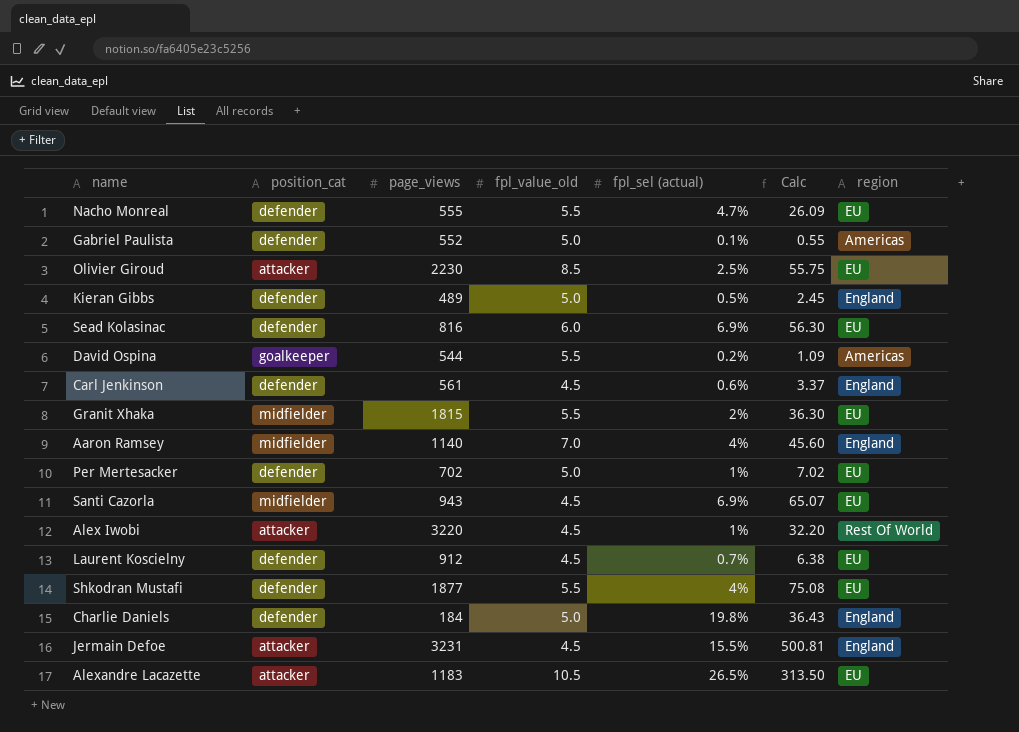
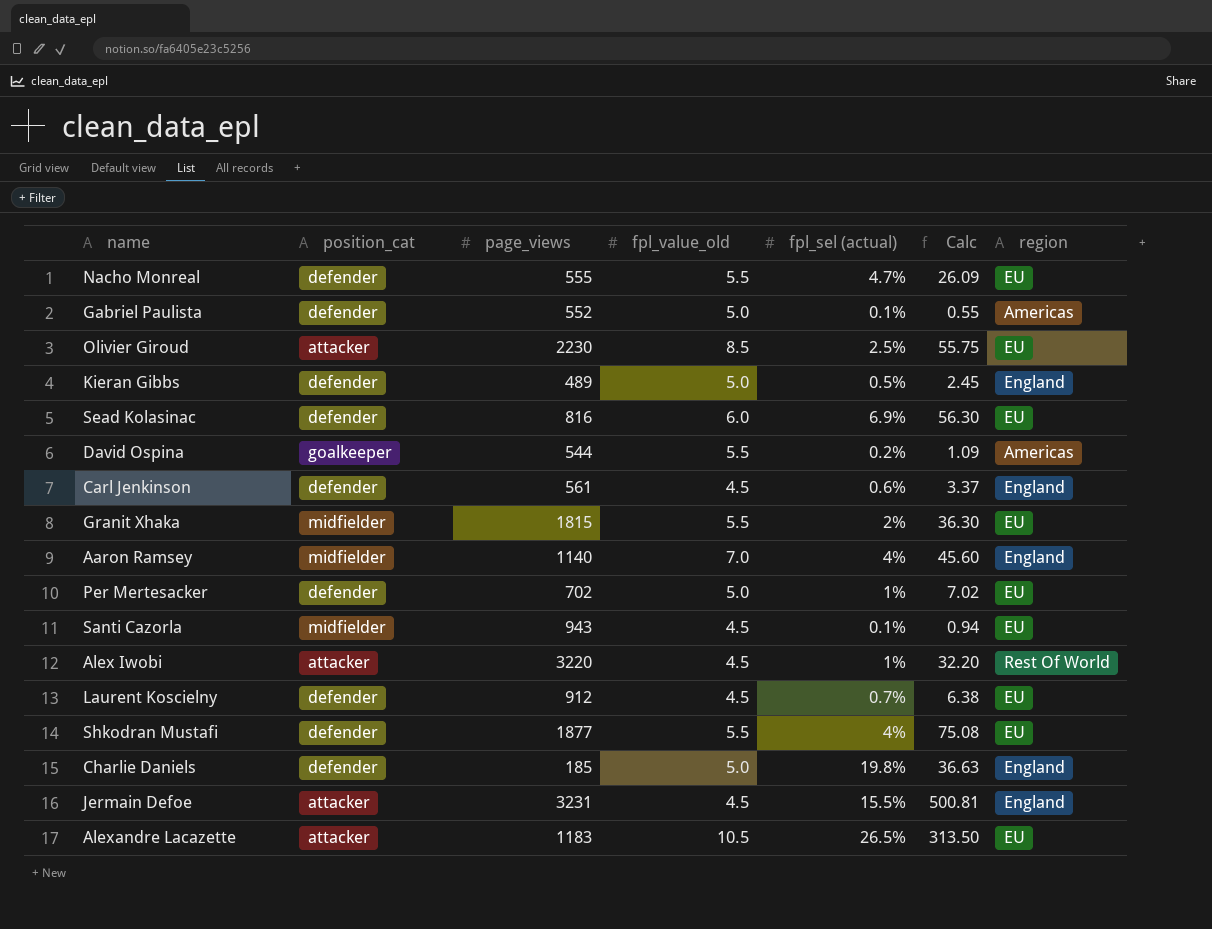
Santi Cazorla | fpl_sel (actual): 6.9% -> 0.1%
Santi Cazorla | Calc: 65.07 -> 0.94
Charlie Daniels | page_views: 184 -> 185
Charlie Daniels | Calc: 36.43 -> 36.63

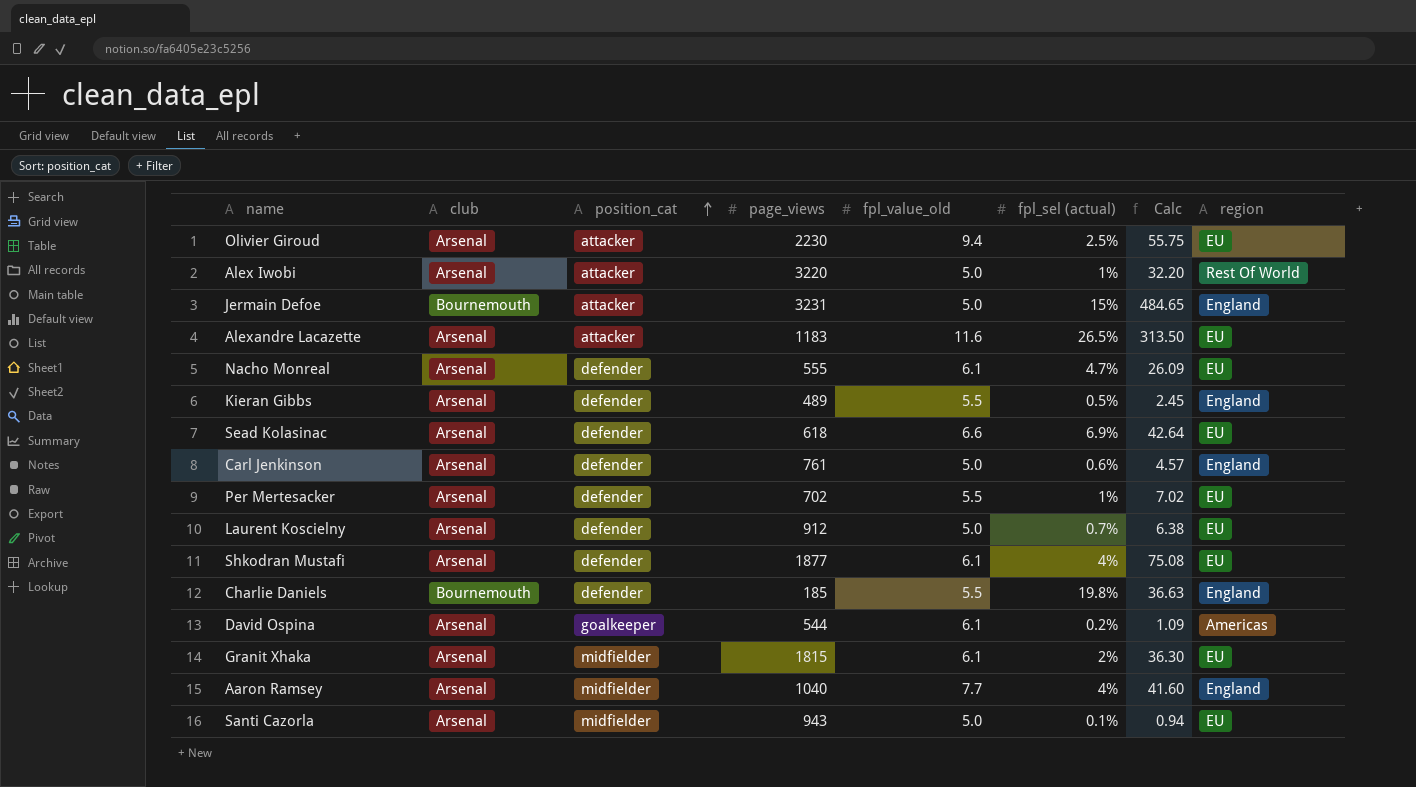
row order: none -> position_cat ascending
column club | position: none -> 2
row Gabriel Paulista: defender | 552 | 5.0 | 0.1% | 0.55 | Americas -> none
Olivier Giroud | fpl_value_old: 8.5 -> 9.4
Alex Iwobi | fpl_value_old: 4.5 -> 5.0
Jermain Defoe | fpl_value_old: 4.5 -> 5.0
Jermain Defoe | fpl_sel (actual): 15.5% -> 15%
Jermain Defoe | Calc: 500.81 -> 484.65
Alexandre Lacazette | fpl_value_old: 10.5 -> 11.6
Nacho Monreal | fpl_value_old: 5.5 -> 6.1
Kieran Gibbs | fpl_value_old: 5.0 -> 5.5
Sead Kolasinac | page_views: 816 -> 618
Sead Kolasinac | fpl_value_old: 6.0 -> 6.6
Sead Kolasinac | Calc: 56.30 -> 42.64
Carl Jenkinson | page_views: 561 -> 761
Carl Jenkinson | fpl_value_old: 4.5 -> 5.0
Carl Jenkinson | Calc: 3.37 -> 4.57
Per Mertesacker | fpl_value_old: 5.0 -> 5.5
Laurent Koscielny | fpl_value_old: 4.5 -> 5.0
Shkodran Mustafi | fpl_value_old: 5.5 -> 6.1
Charlie Daniels | fpl_value_old: 5.0 -> 5.5
David Ospina | fpl_value_old: 5.5 -> 6.1
Granit Xhaka | fpl_value_old: 5.5 -> 6.1
Aaron Ramsey | page_views: 1140 -> 1040
Aaron Ramsey | fpl_value_old: 7.0 -> 7.7
Aaron Ramsey | Calc: 45.60 -> 41.60
Santi Cazorla | fpl_value_old: 4.5 -> 5.0

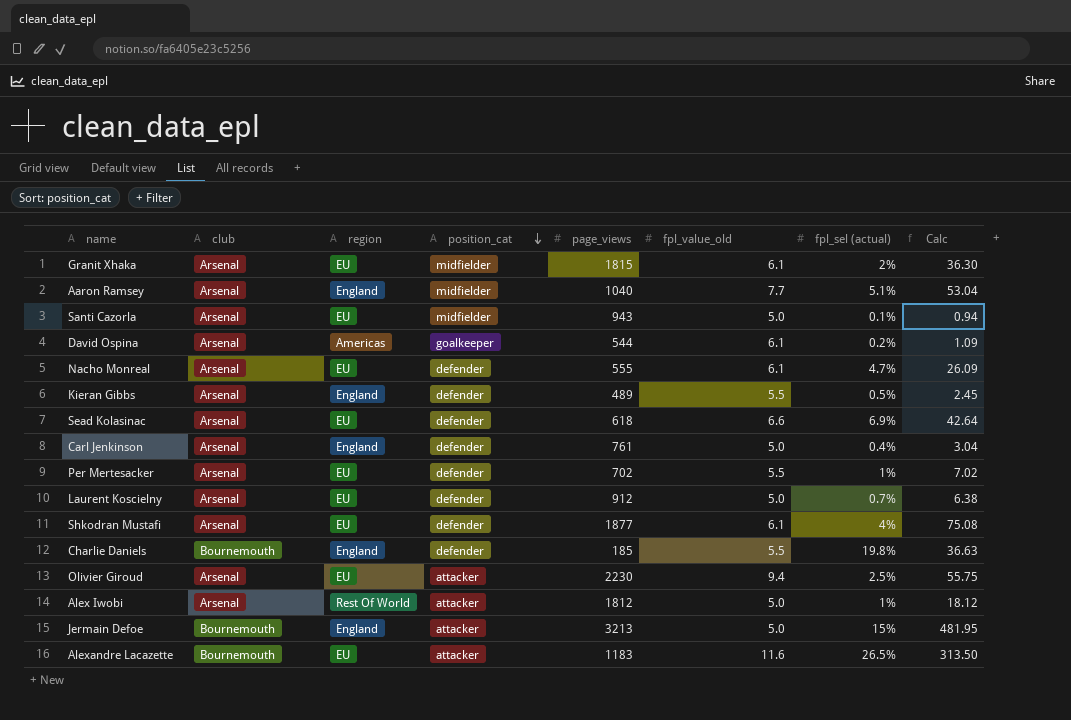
row order: position_cat ascending -> position_cat descending
column region | position: 8 -> 3
Aaron Ramsey | fpl_sel (actual): 4% -> 5.1%
Aaron Ramsey | Calc: 41.60 -> 53.04
Carl Jenkinson | fpl_sel (actual): 0.6% -> 0.4%
Carl Jenkinson | Calc: 4.57 -> 3.04
Alex Iwobi | page_views: 3220 -> 1812
Alex Iwobi | Calc: 32.20 -> 18.12
Jermain Defoe | page_views: 3231 -> 3213
Jermain Defoe | Calc: 484.65 -> 481.95
Alexandre Lacazette | club: Arsenal -> Bournemouth

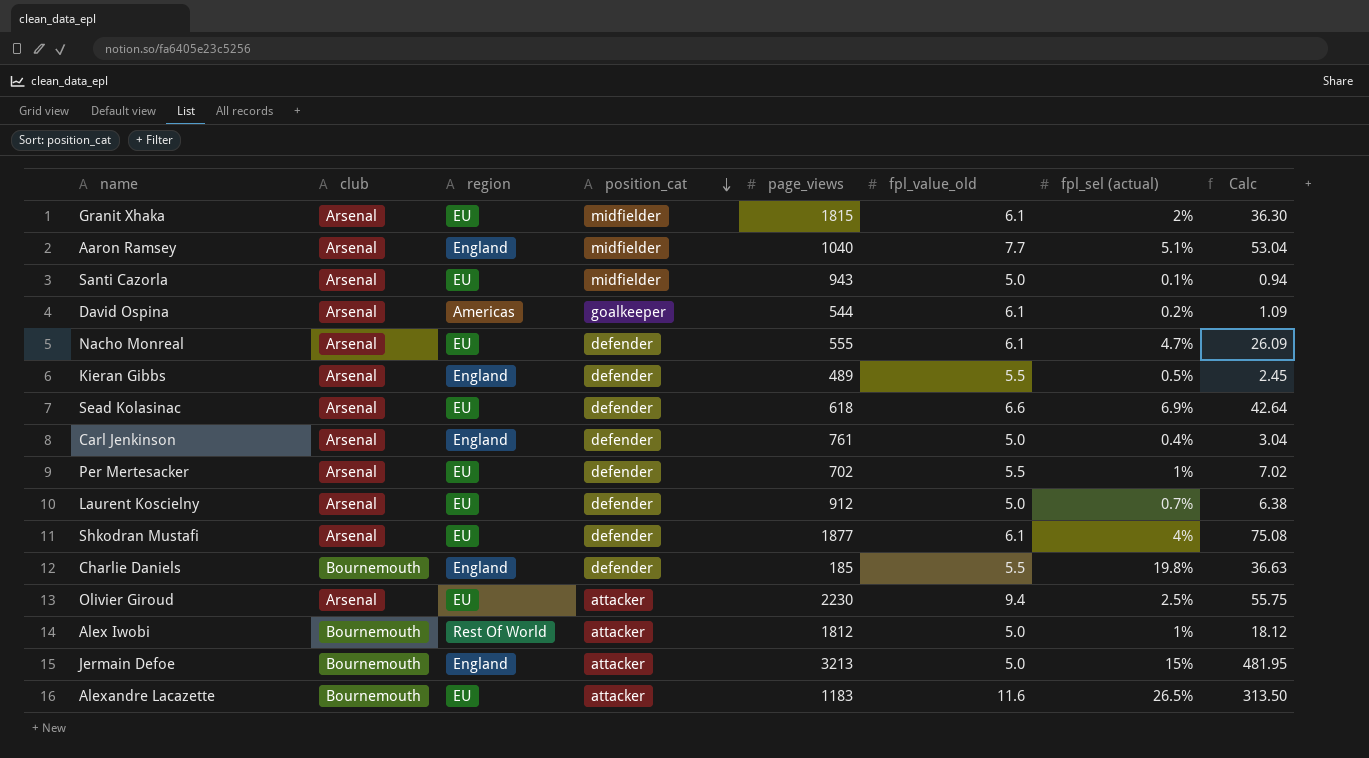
Alex Iwobi | club: Arsenal -> Bournemouth

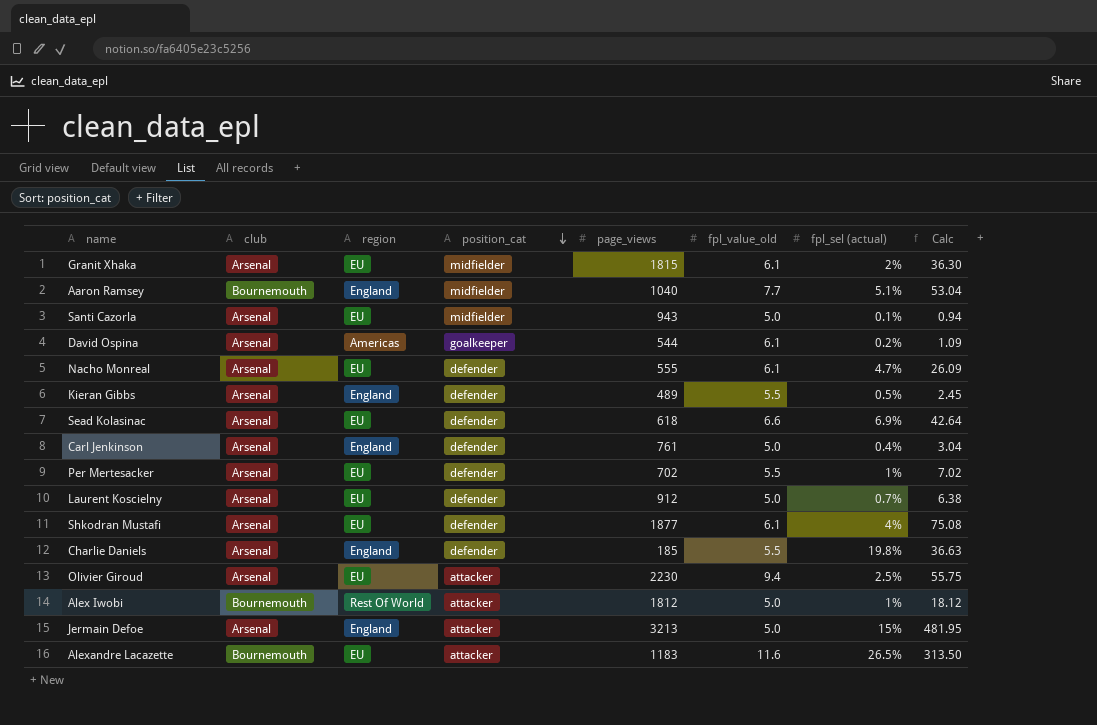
Aaron Ramsey | club: Arsenal -> Bournemouth
Charlie Daniels | club: Bournemouth -> Arsenal
Jermain Defoe | club: Bournemouth -> Arsenal

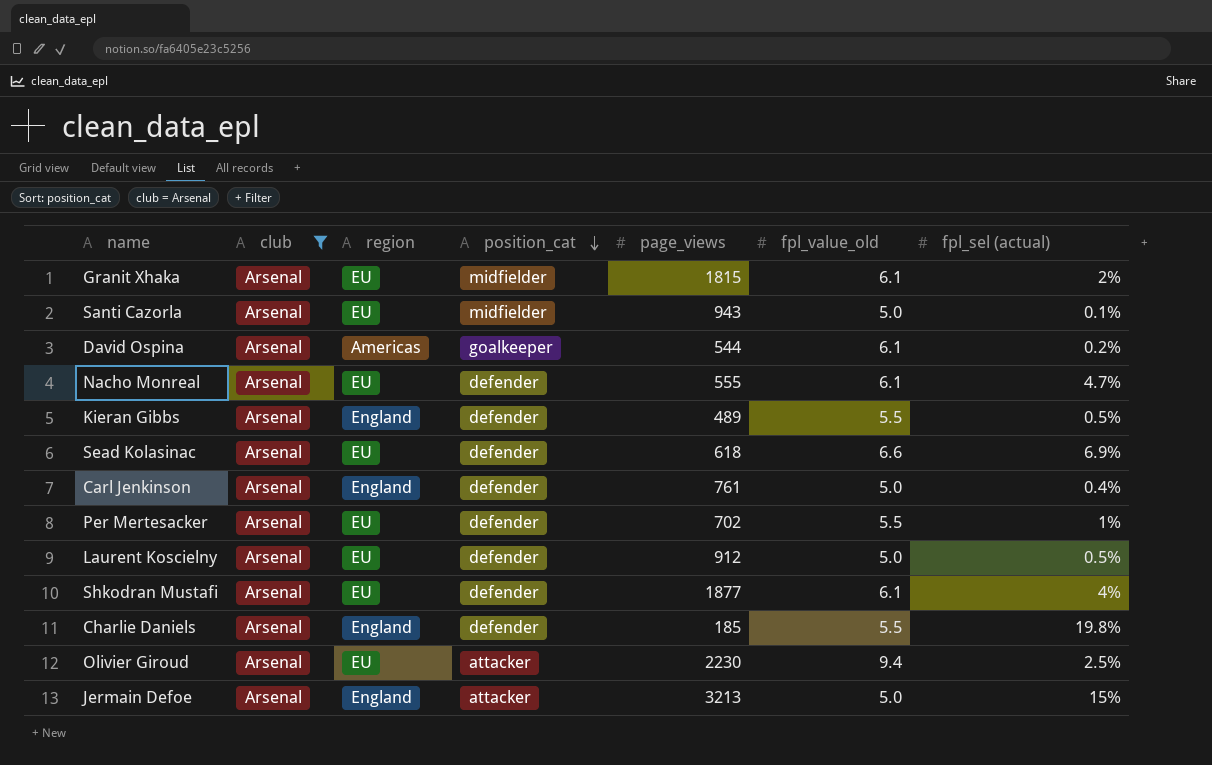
filter: none -> club = Arsenal
column Calc | formula: [page_views] * [fpl_sel (actual)] -> none
Laurent Koscielny | fpl_sel (actual): 0.7% -> 0.5%

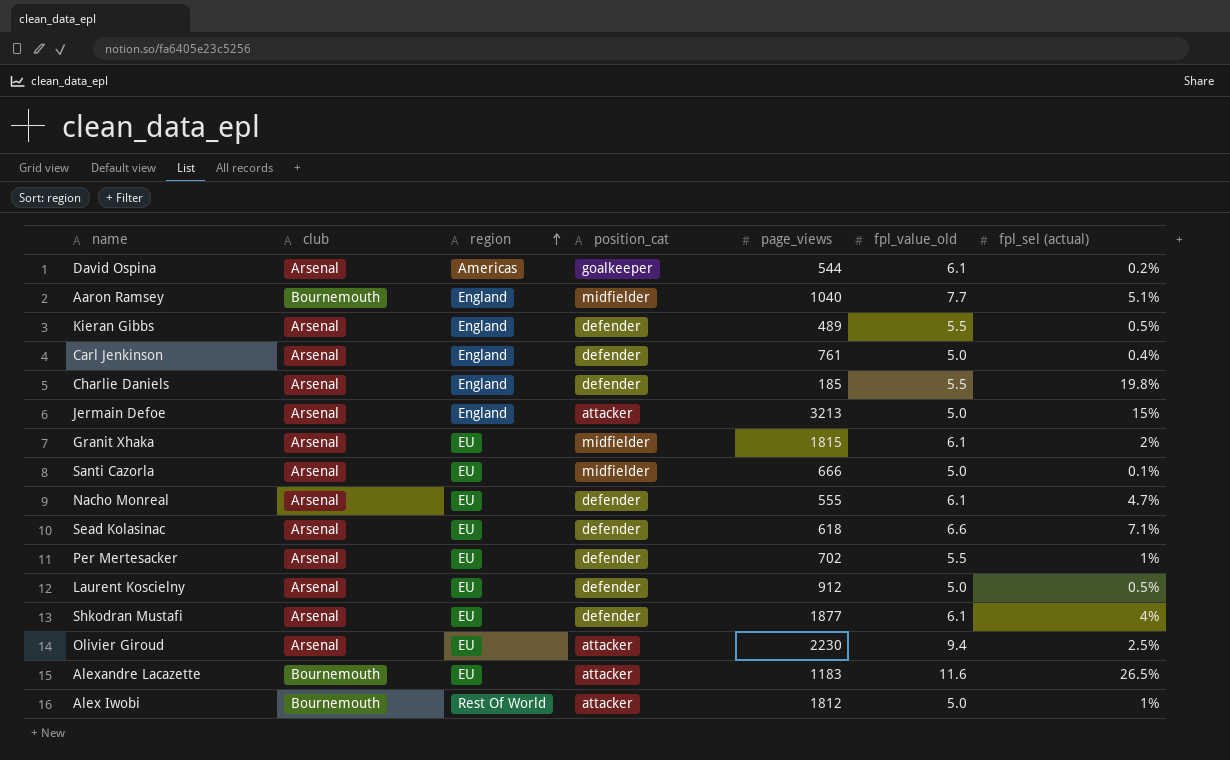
filter: club = Arsenal -> none
row order: position_cat descending -> region ascending
Santi Cazorla | page_views: 943 -> 666
Sead Kolasinac | fpl_sel (actual): 6.9% -> 7.1%

